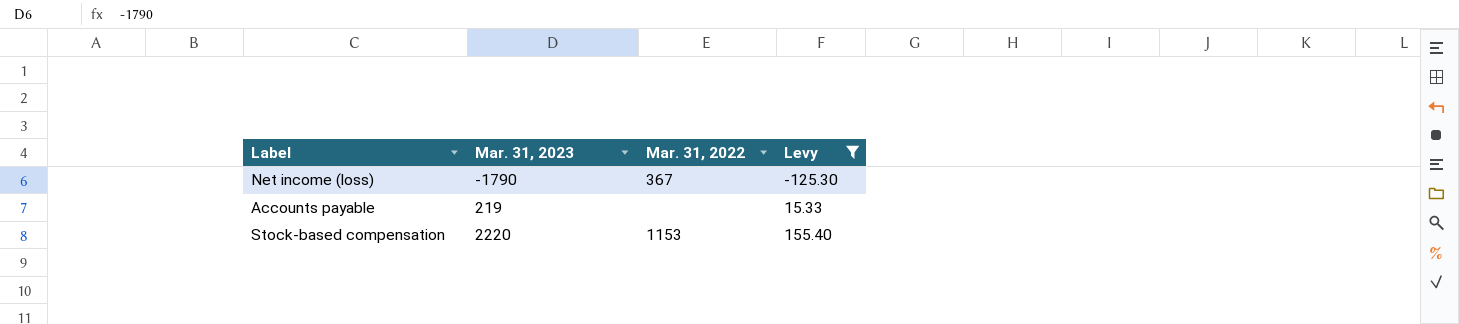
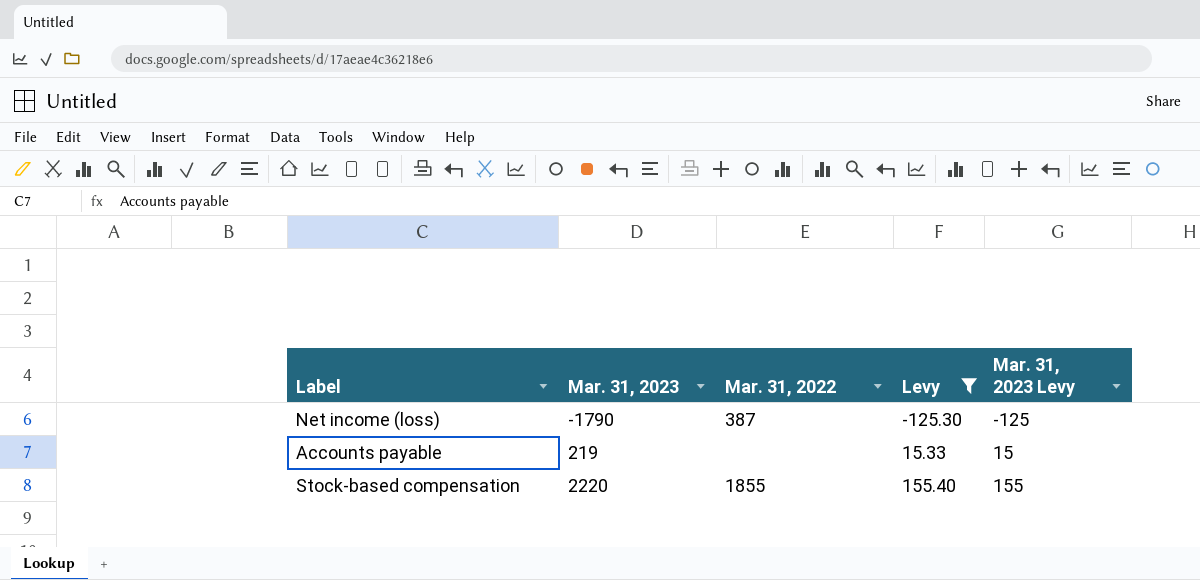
column Mar. 31, 2023 Levy | formula: none -> [Mar. 31, 2023] * 0.07
Net income (loss) | Mar. 31, 2022: 367 -> 387
Stock-based compensation | Mar. 31, 2022: 1153 -> 1855

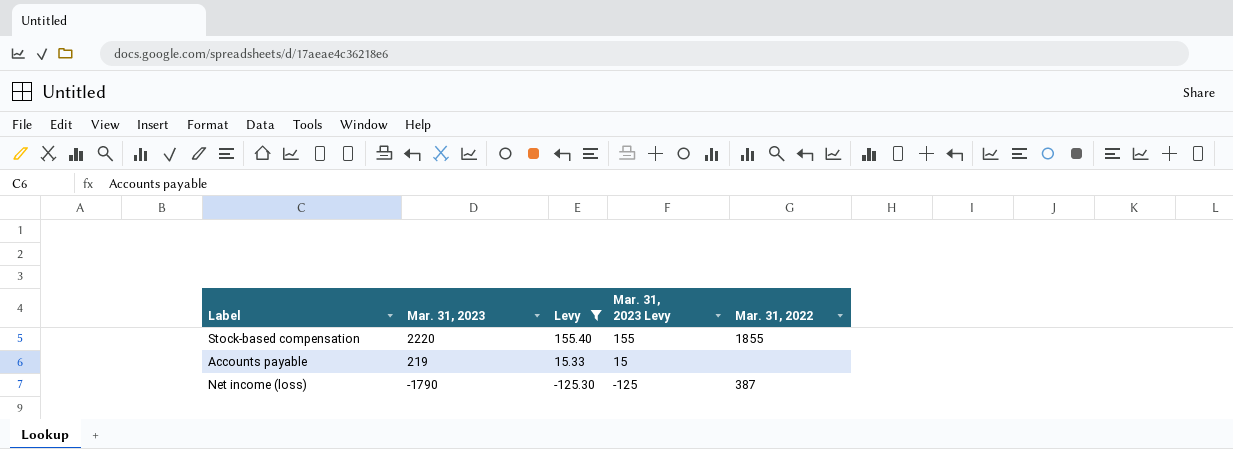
row order: Mar. 31, 2023 ascending -> Mar. 31, 2023 descending
column Mar. 31, 2022 | position: 3 -> 5

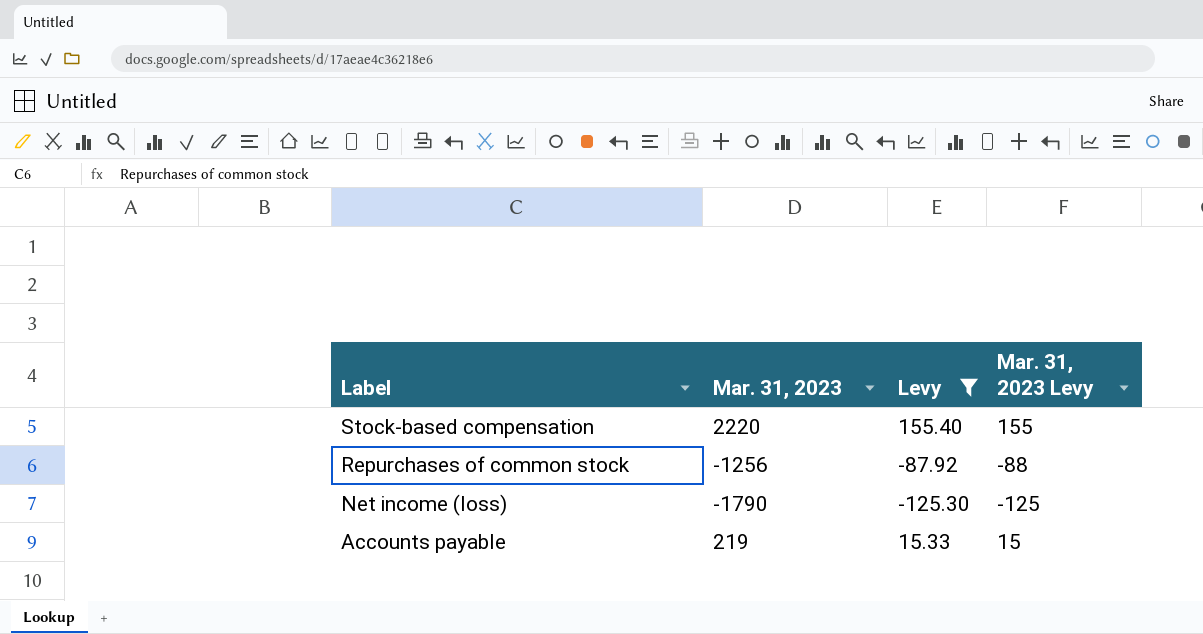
row order: Mar. 31, 2023 descending -> Label descending
column Mar. 31, 2022 | position: 5 -> none
row Repurchases of common stock: none -> -1256 | -87.92 | -88

